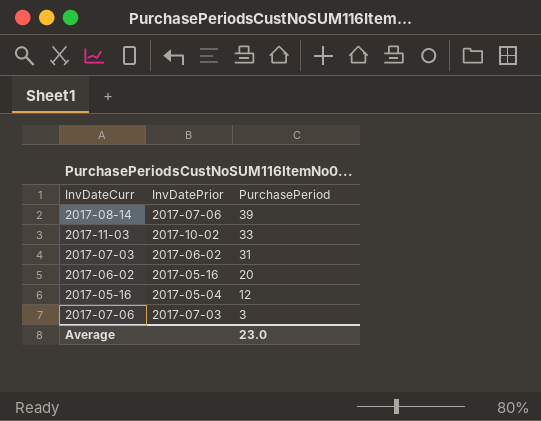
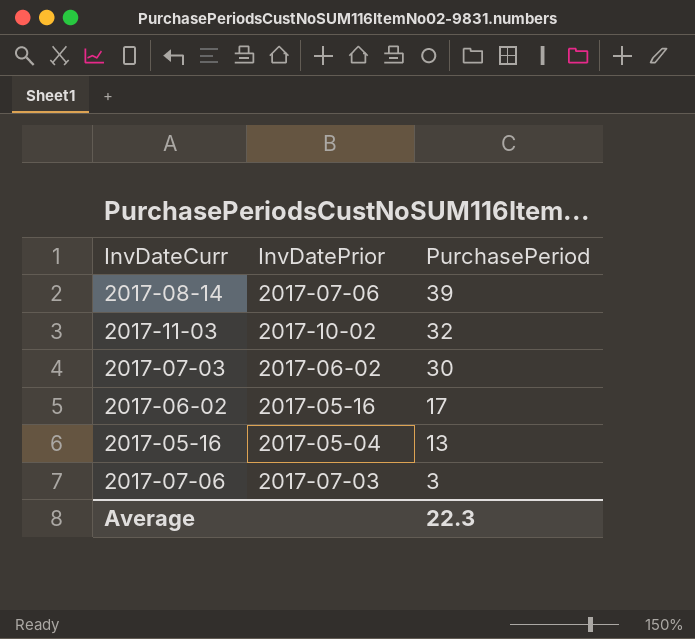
2017-11-03 | PurchasePeriod: 33 -> 32
2017-07-03 | PurchasePeriod: 31 -> 30
2017-06-02 | PurchasePeriod: 20 -> 17
2017-05-16 | PurchasePeriod: 12 -> 13
Average | PurchasePeriod: 23.0 -> 22.3

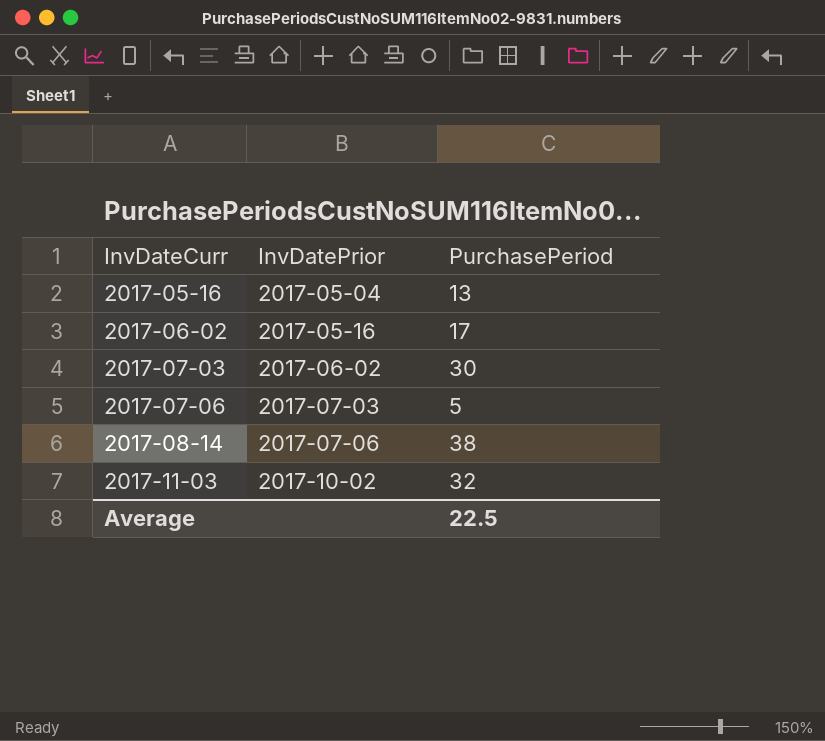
row order: PurchasePeriod descending -> InvDateCurr ascending
2017-07-06 | PurchasePeriod: 3 -> 5
2017-08-14 | PurchasePeriod: 39 -> 38
Average | PurchasePeriod: 22.3 -> 22.5

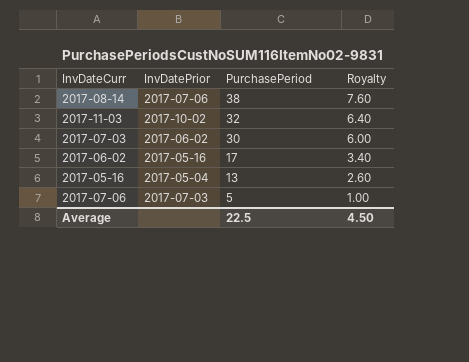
row order: InvDateCurr ascending -> PurchasePeriod descending
column Royalty | formula: none -> [PurchasePeriod] * 0.2

